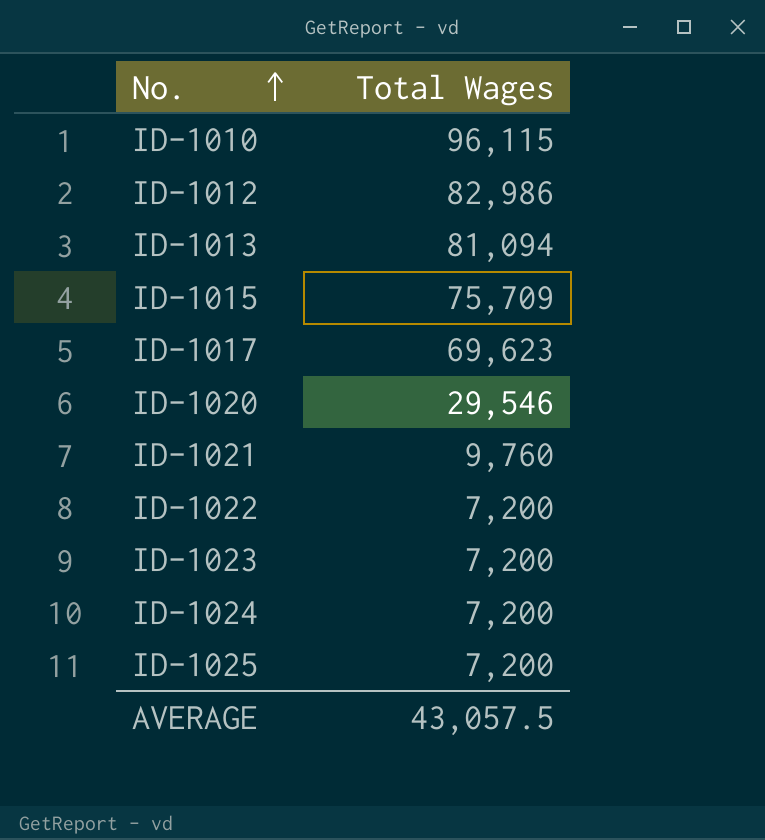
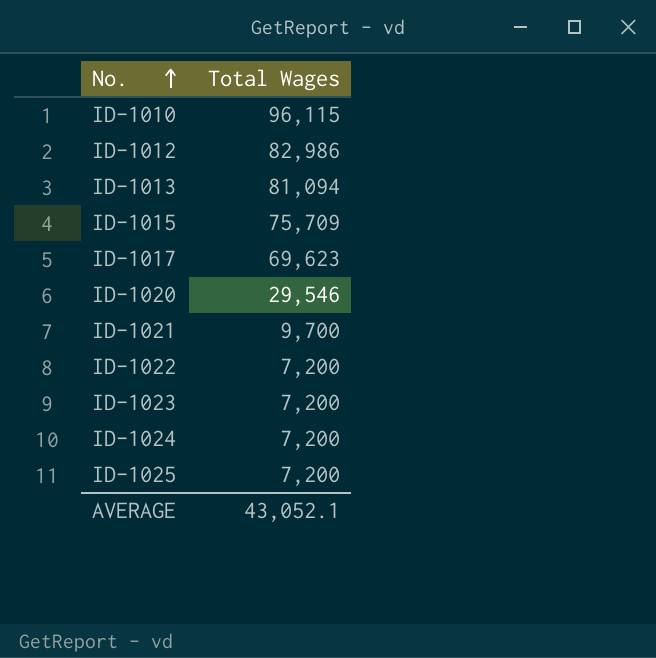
ID-1021 | Total Wages: 9,760 -> 9,700
AVERAGE | Total Wages: 43,057.5 -> 43,052.1

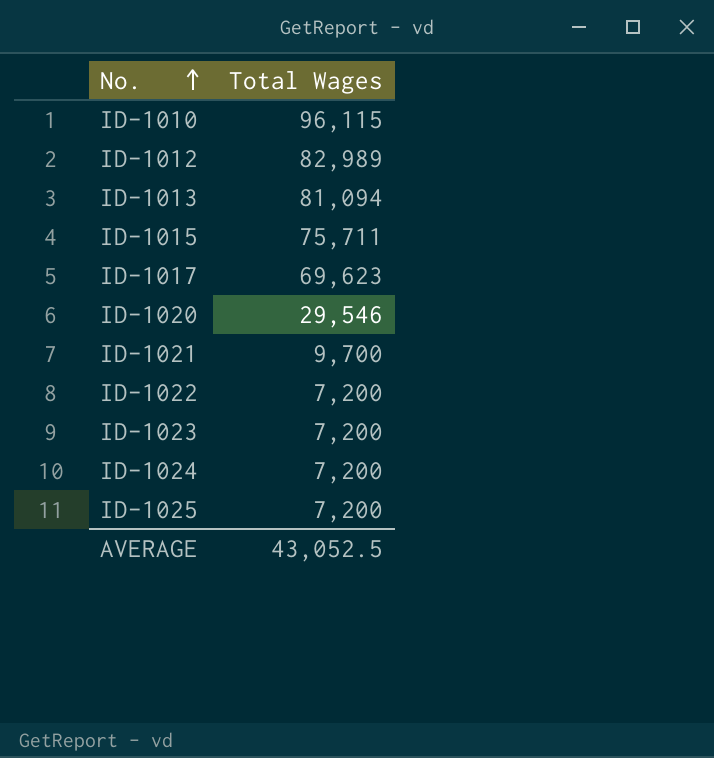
ID-1012 | Total Wages: 82,986 -> 82,989
ID-1015 | Total Wages: 75,709 -> 75,711
AVERAGE | Total Wages: 43,052.1 -> 43,052.5

